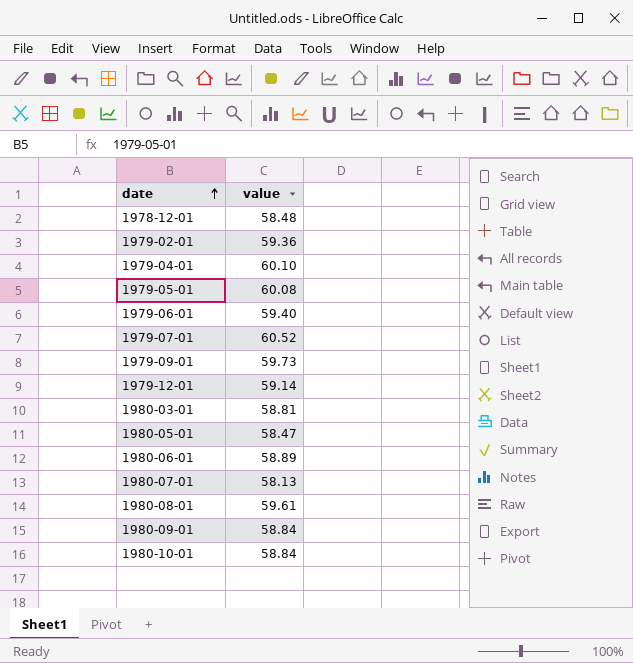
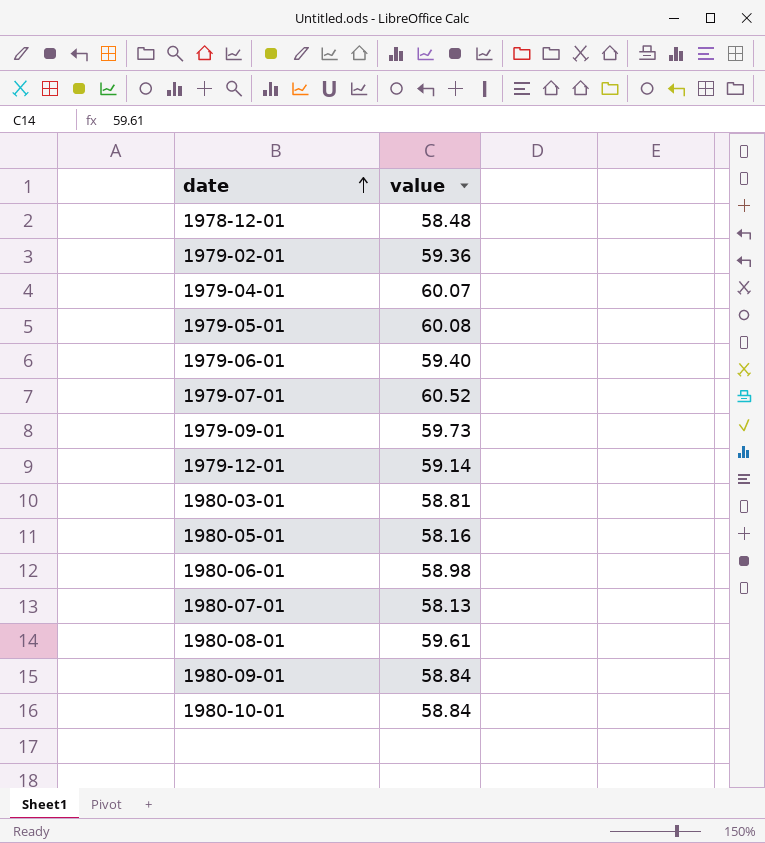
1979-04-01 | value: 60.10 -> 60.07
1980-05-01 | value: 58.47 -> 58.16
1980-06-01 | value: 58.89 -> 58.98

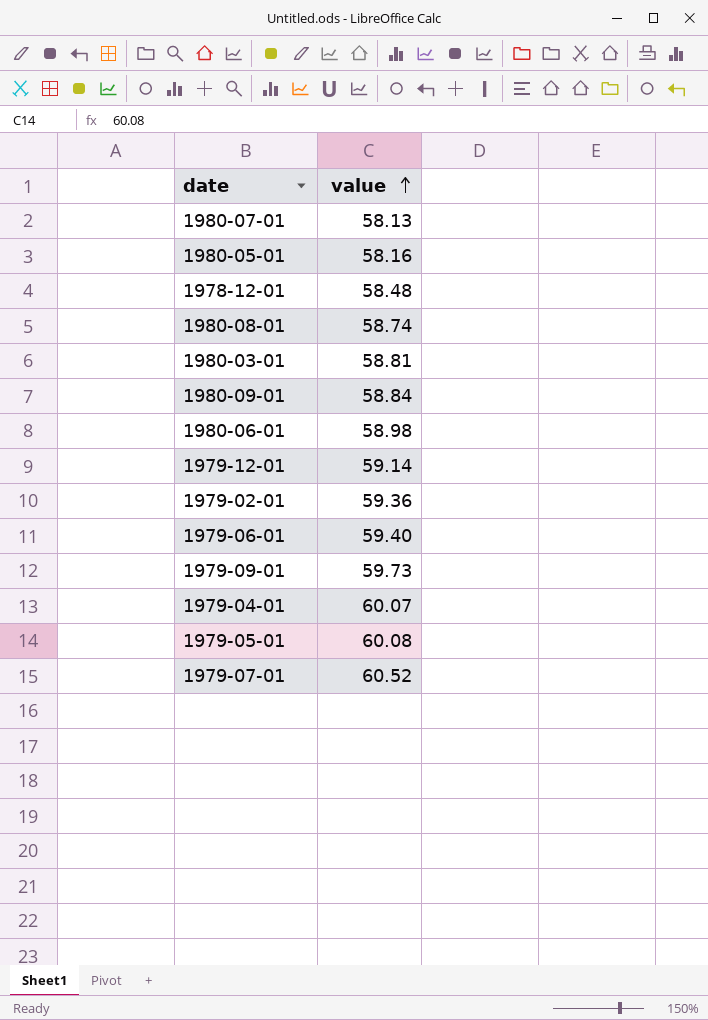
row order: date ascending -> value ascending
row 1980-10-01: 58.84 -> none
1980-08-01 | value: 59.61 -> 58.74

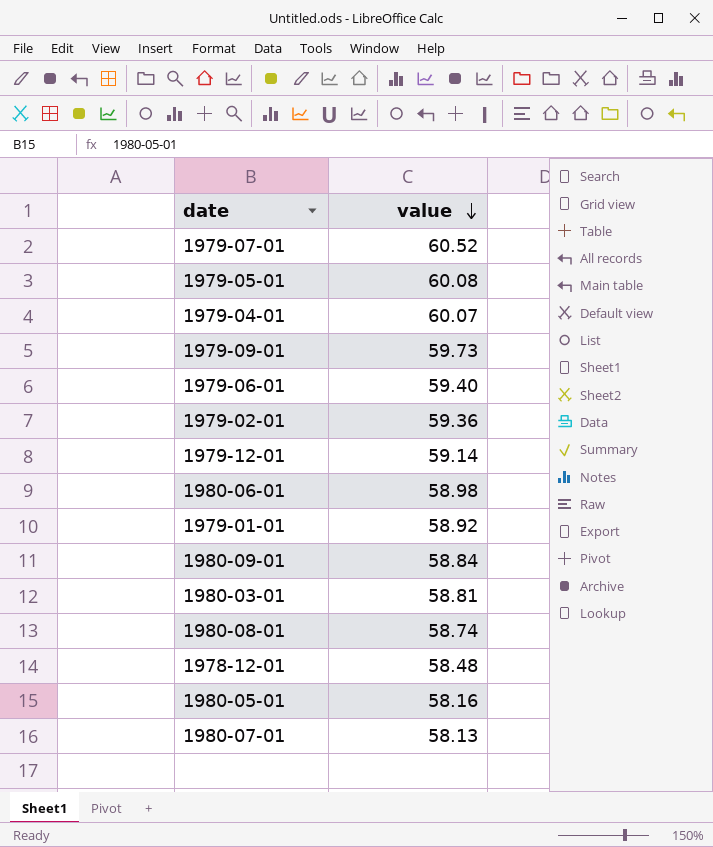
row order: value ascending -> value descending
row 1979-01-01: none -> 58.92

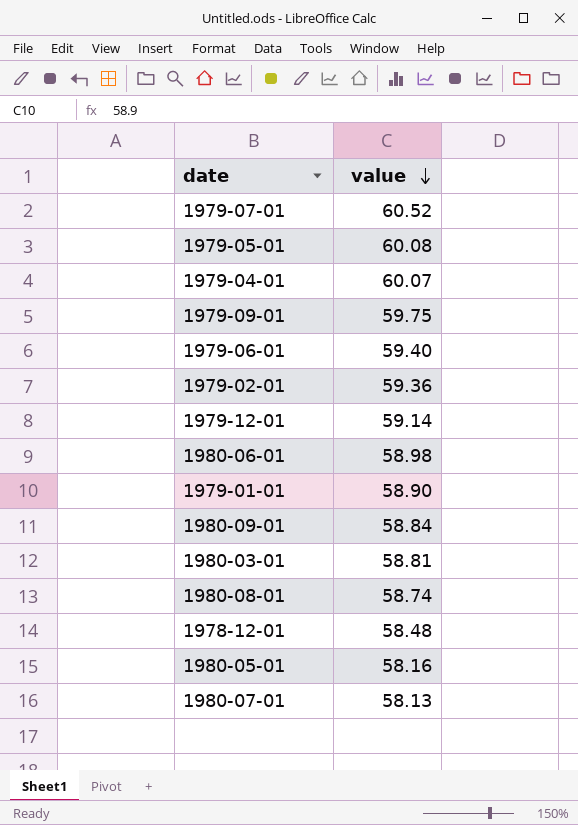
1979-09-01 | value: 59.73 -> 59.75
1979-01-01 | value: 58.92 -> 58.90

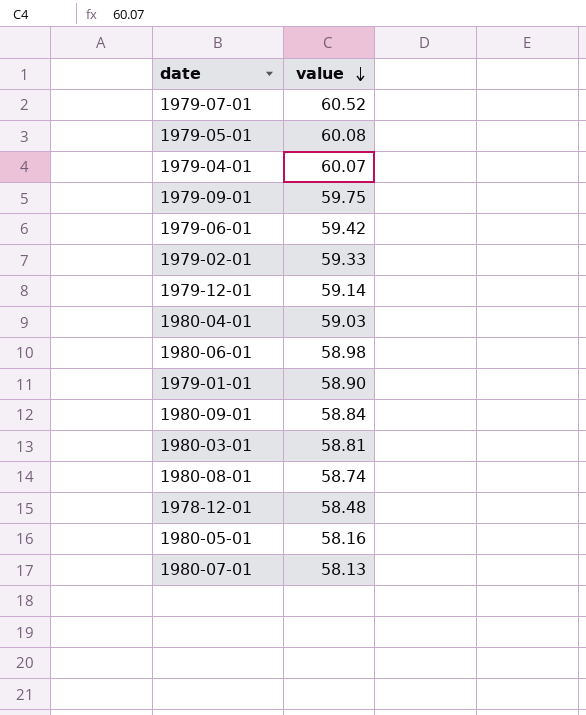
1979-06-01 | value: 59.40 -> 59.42
1979-02-01 | value: 59.36 -> 59.33
row 1980-04-01: none -> 59.03

